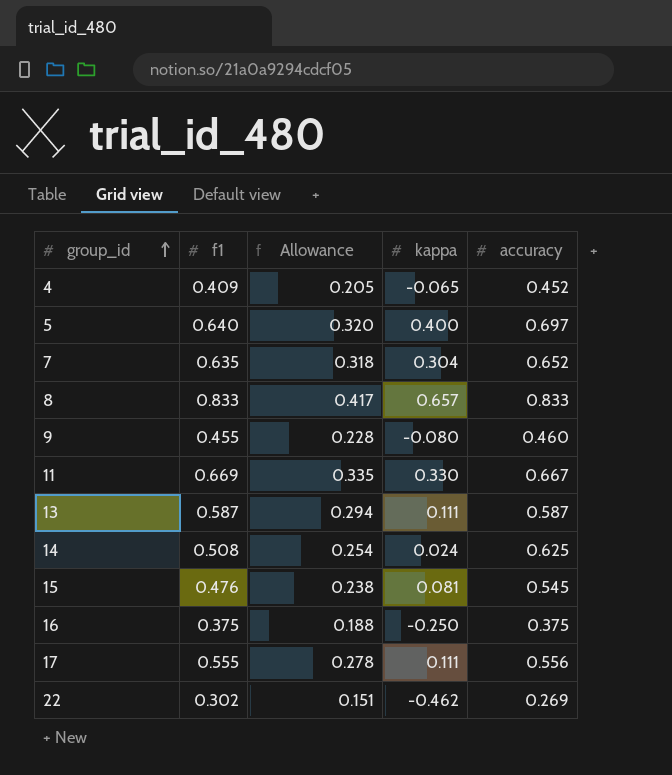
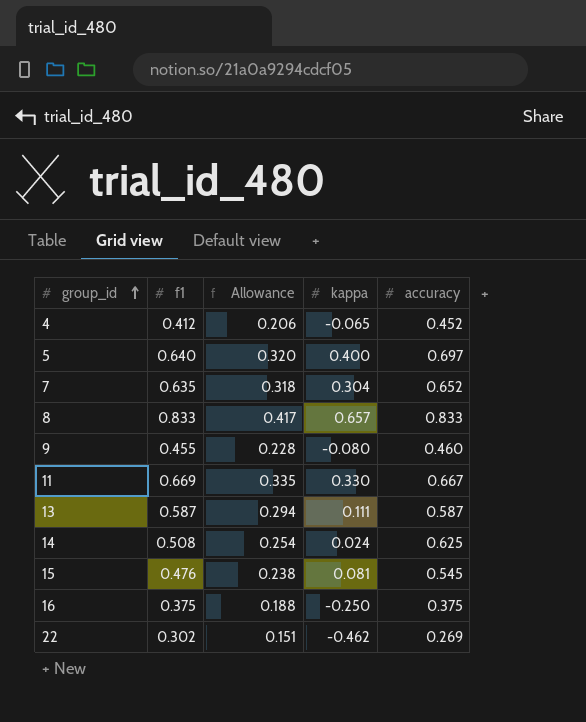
row 17: 0.555 | 0.278 | 0.111 | 0.556 -> none
4 | f1: 0.409 -> 0.412
4 | Allowance: 0.205 -> 0.206

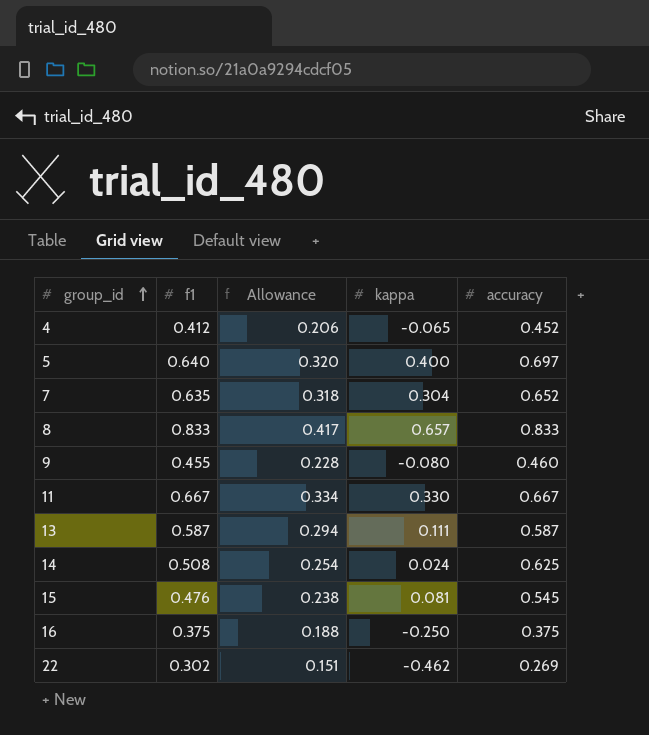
11 | f1: 0.669 -> 0.667
11 | Allowance: 0.335 -> 0.334

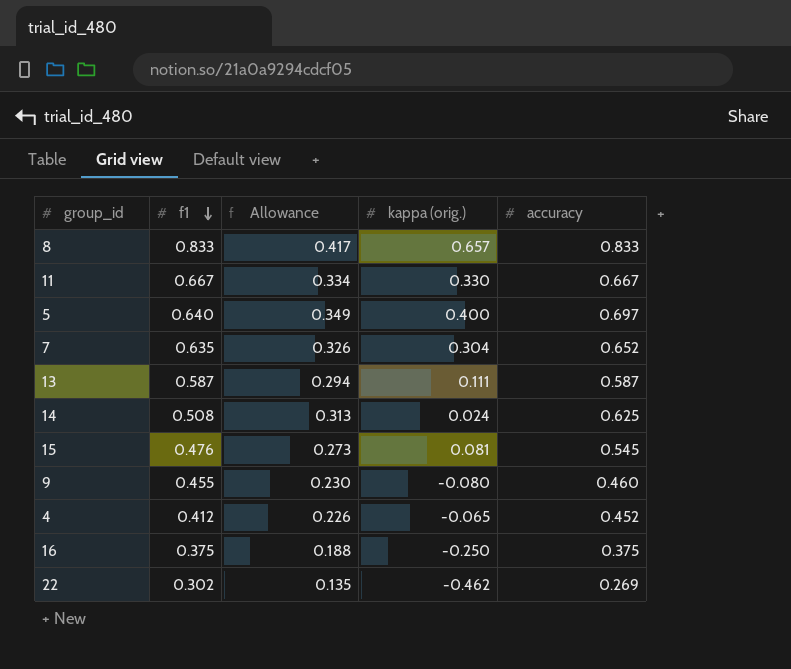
row order: group_id ascending -> f1 descending
column Allowance | formula: [f1] * 0.5 -> [accuracy] * 0.5
column name: kappa -> kappa (orig.)

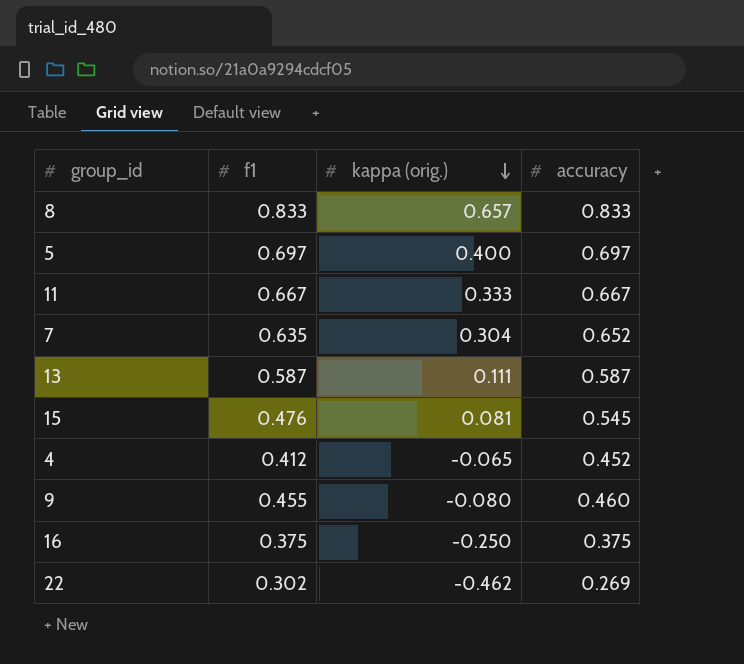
row order: f1 descending -> kappa (orig.) descending
column Allowance | formula: [accuracy] * 0.5 -> none
row 14: 0.508 | 0.313 | 0.024 | 0.625 -> none
5 | f1: 0.640 -> 0.697
11 | kappa (orig.): 0.330 -> 0.333

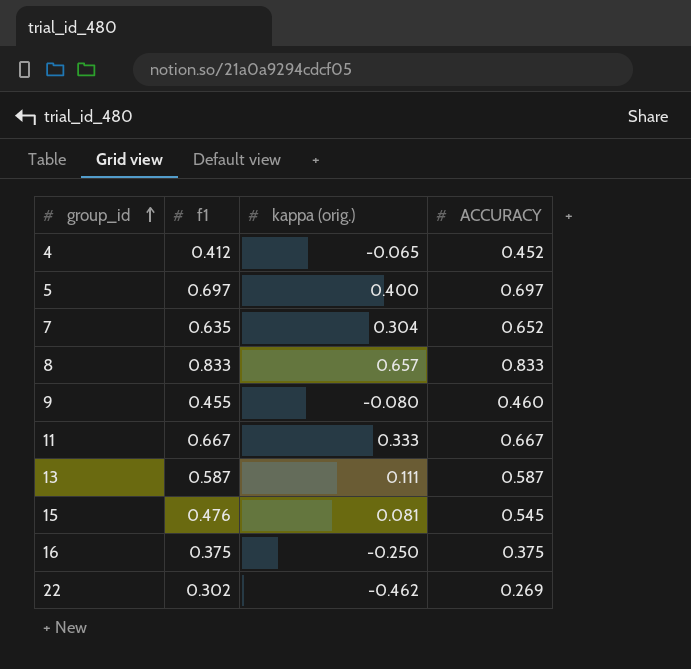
row order: kappa (orig.) descending -> group_id ascending
column name: accuracy -> ACCURACY

